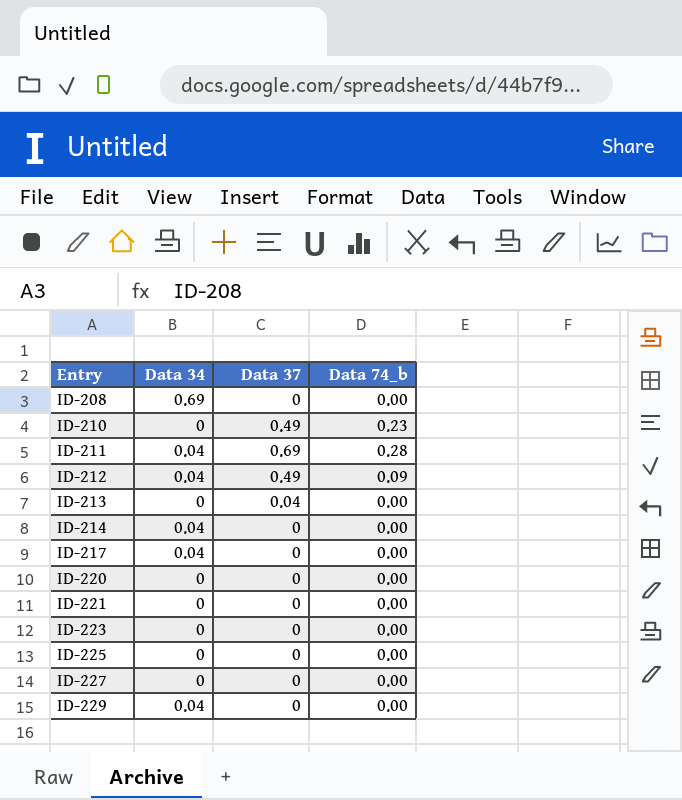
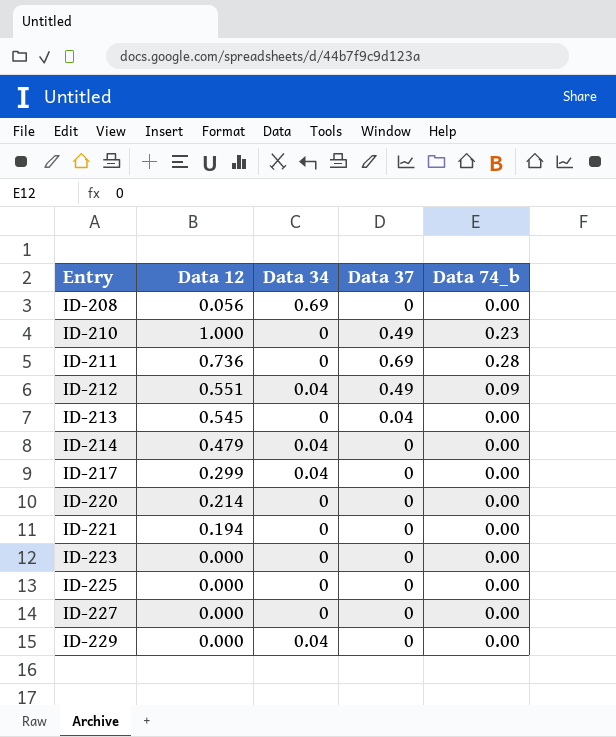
column Data 12 | position: none -> 2
ID-211 | Data 34: 0.04 -> 0

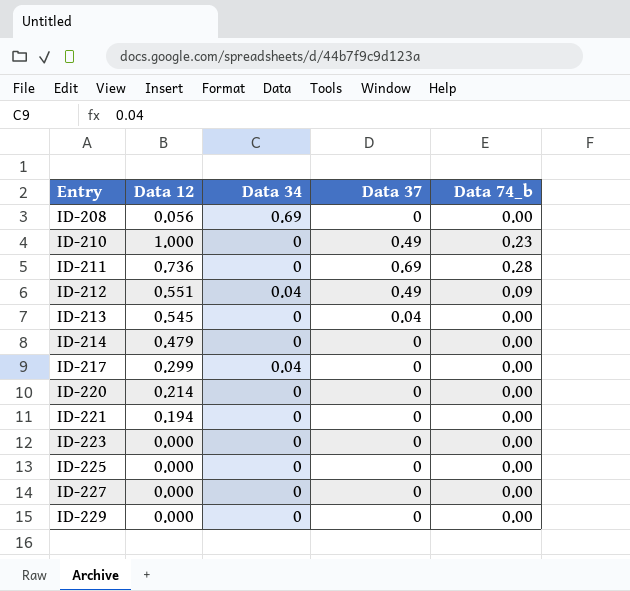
ID-214 | Data 34: 0.04 -> 0
ID-229 | Data 34: 0.04 -> 0

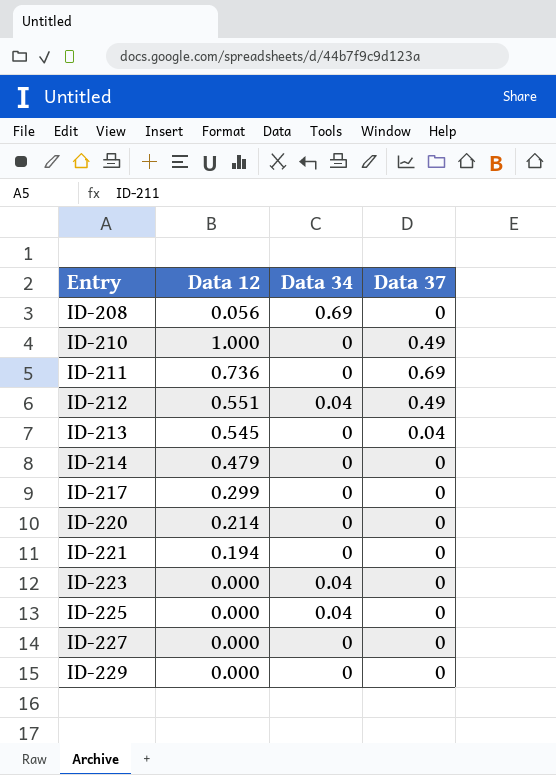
column Data 74_b | position: 5 -> none
ID-217 | Data 34: 0.04 -> 0
ID-223 | Data 34: 0 -> 0.04
ID-225 | Data 34: 0 -> 0.04

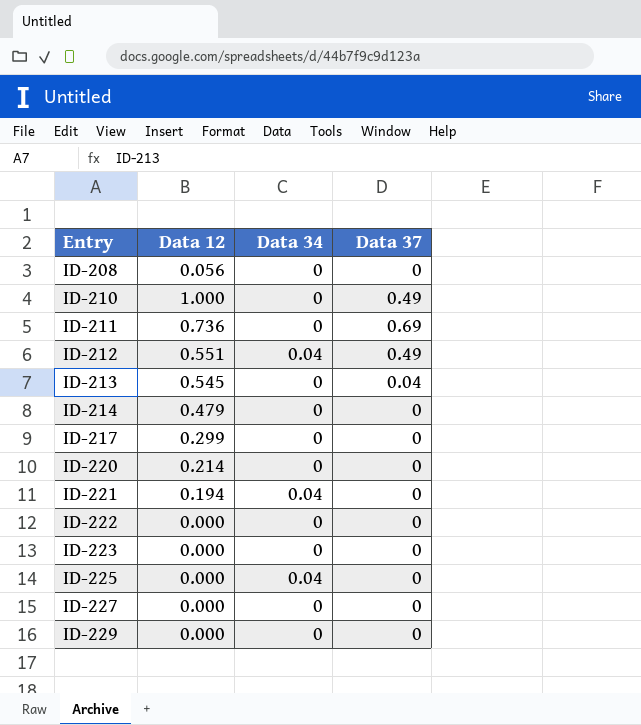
ID-208 | Data 34: 0.69 -> 0
ID-221 | Data 34: 0 -> 0.04
row ID-222: none -> 0.000 | 0 | 0
ID-223 | Data 34: 0.04 -> 0

